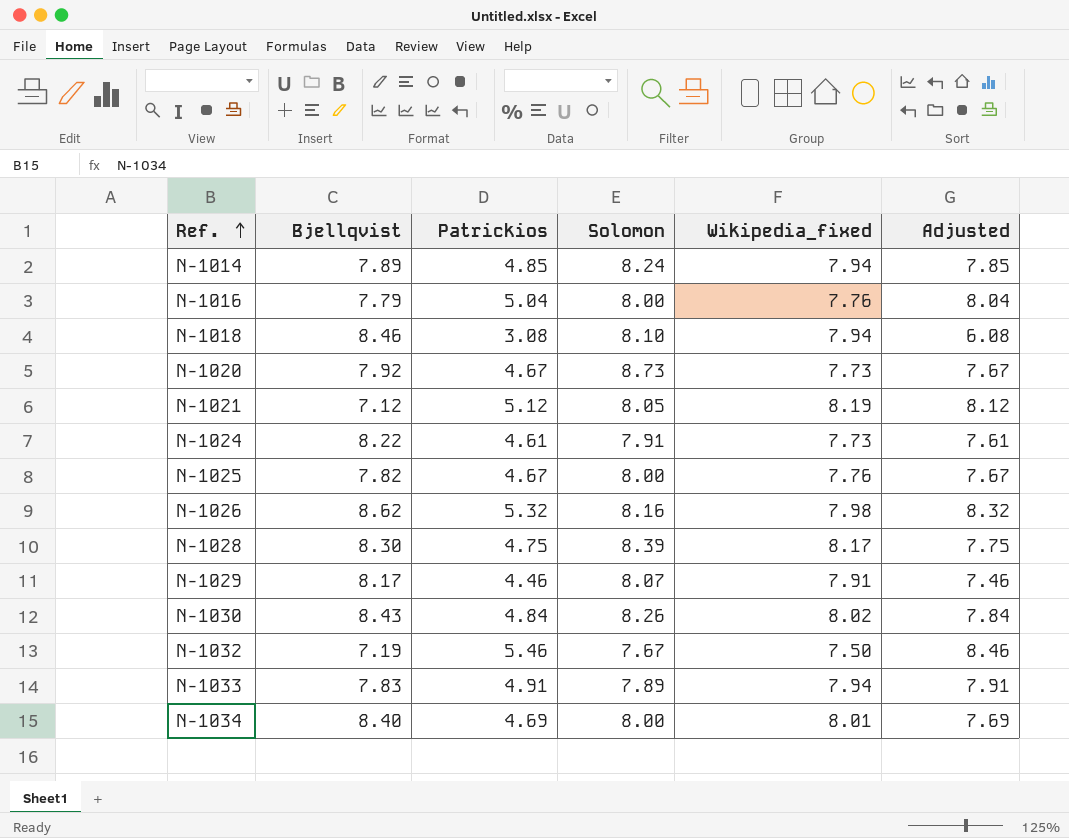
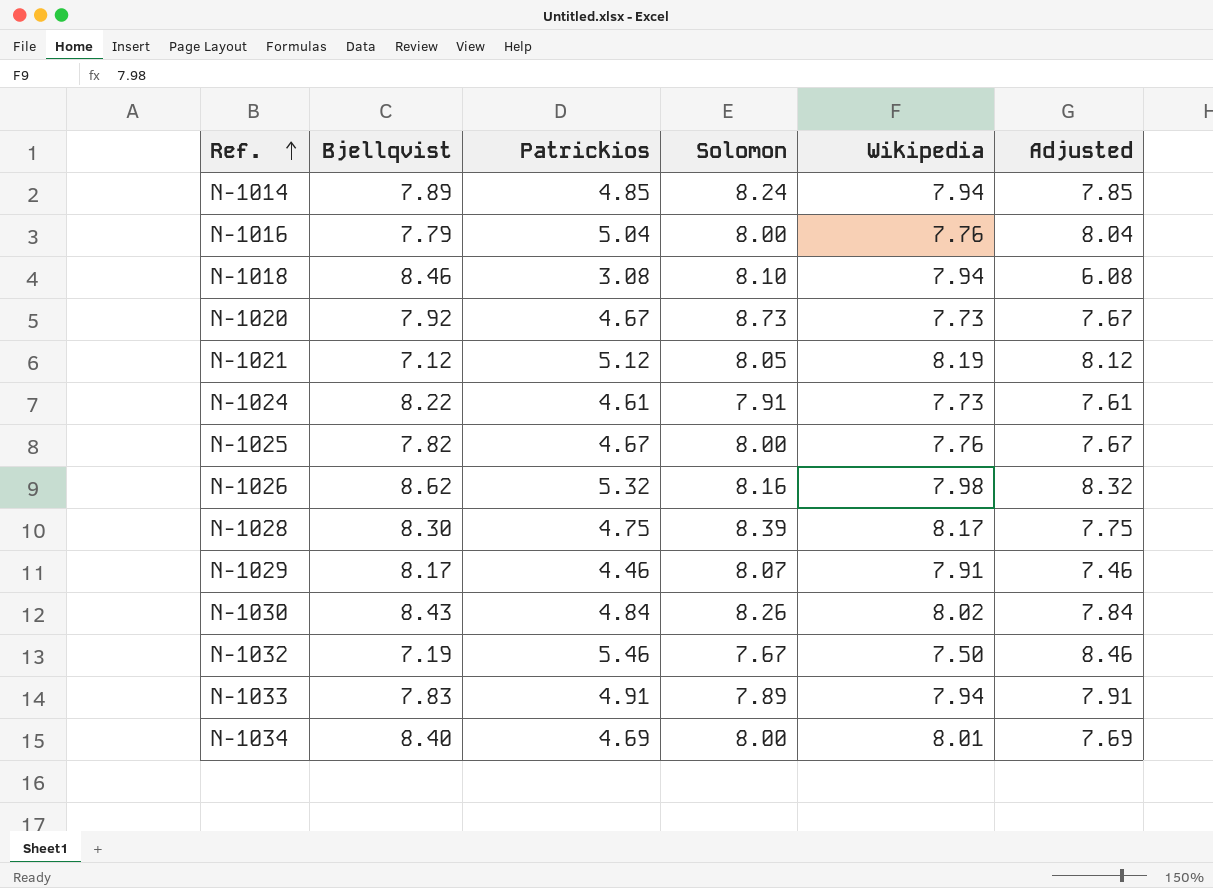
column name: Wikipedia_fixed -> Wikipedia

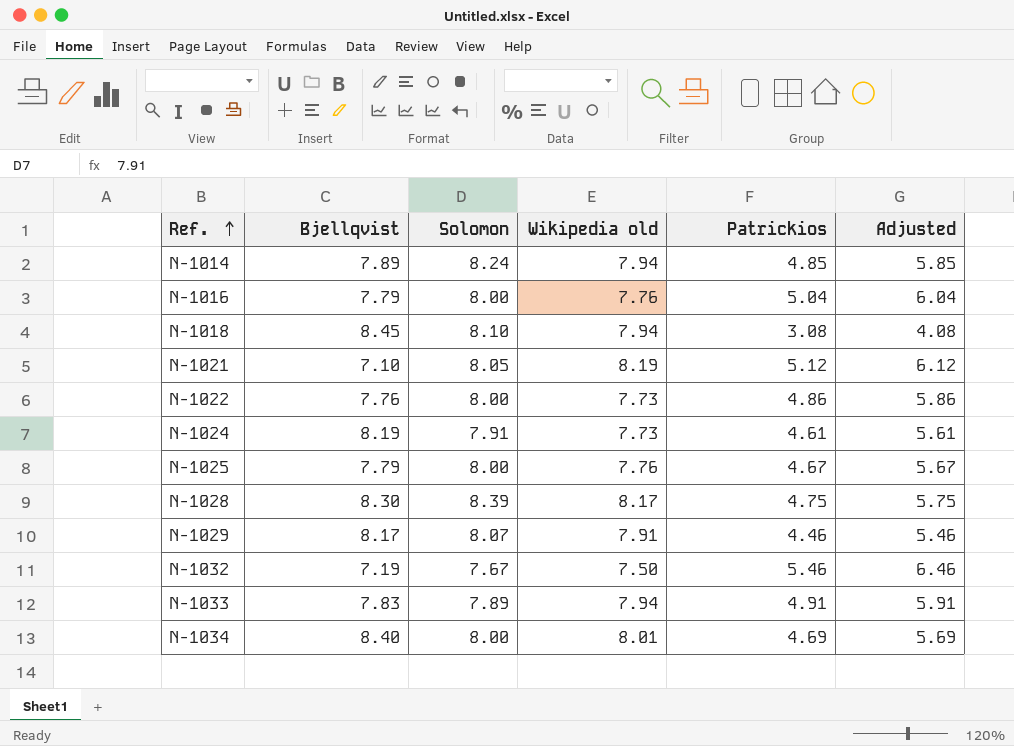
column name: Wikipedia -> Wikipedia old
column Patrickios | position: 3 -> 5
column Adjusted | formula: [Patrickios] + 3 -> [Patrickios] + 1
row N-1020: 7.92 | 4.67 | 8.73 | 7.73 | 7.67 -> none
row N-1026: 8.62 | 5.32 | 8.16 | 7.98 | 8.32 -> none
row N-1030: 8.43 | 4.84 | 8.26 | 8.02 | 7.84 -> none
N-1018 | Bjellqvist: 8.46 -> 8.45
N-1021 | Bjellqvist: 7.12 -> 7.10
row N-1022: none -> 7.76 | 8.00 | 7.73 | 4.86 | 5.86
N-1024 | Bjellqvist: 8.22 -> 8.19
N-1025 | Bjellqvist: 7.82 -> 7.79

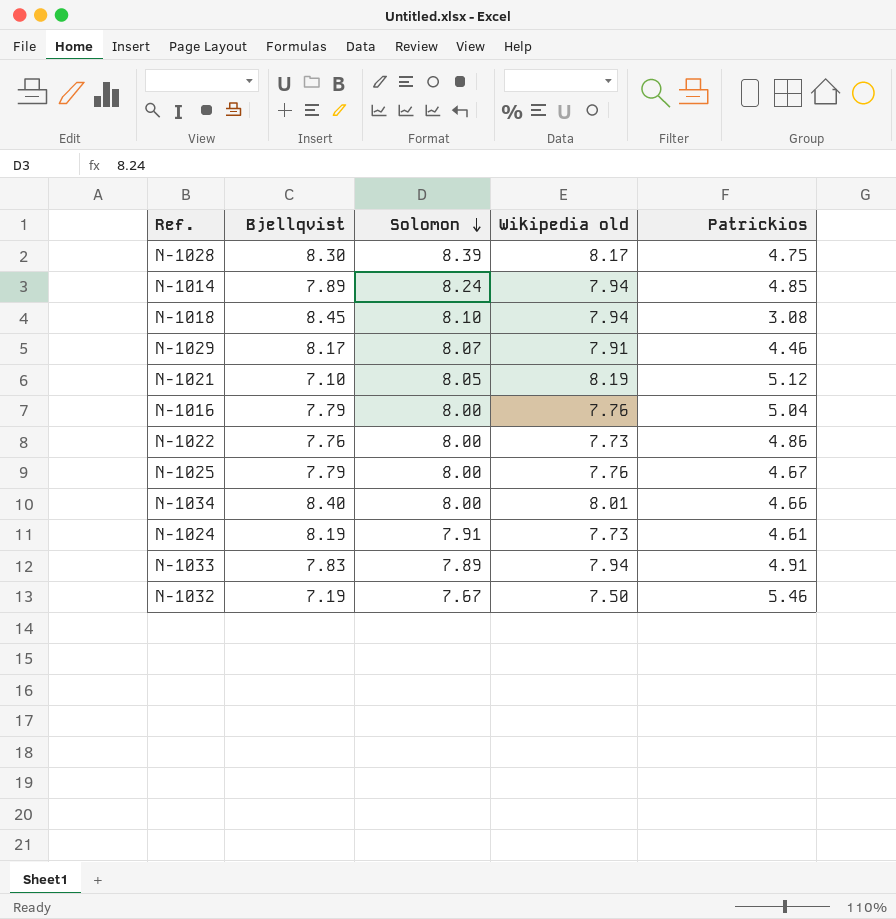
row order: Ref. ascending -> Solomon descending
column Adjusted | formula: [Patrickios] + 1 -> none
N-1034 | Patrickios: 4.69 -> 4.66

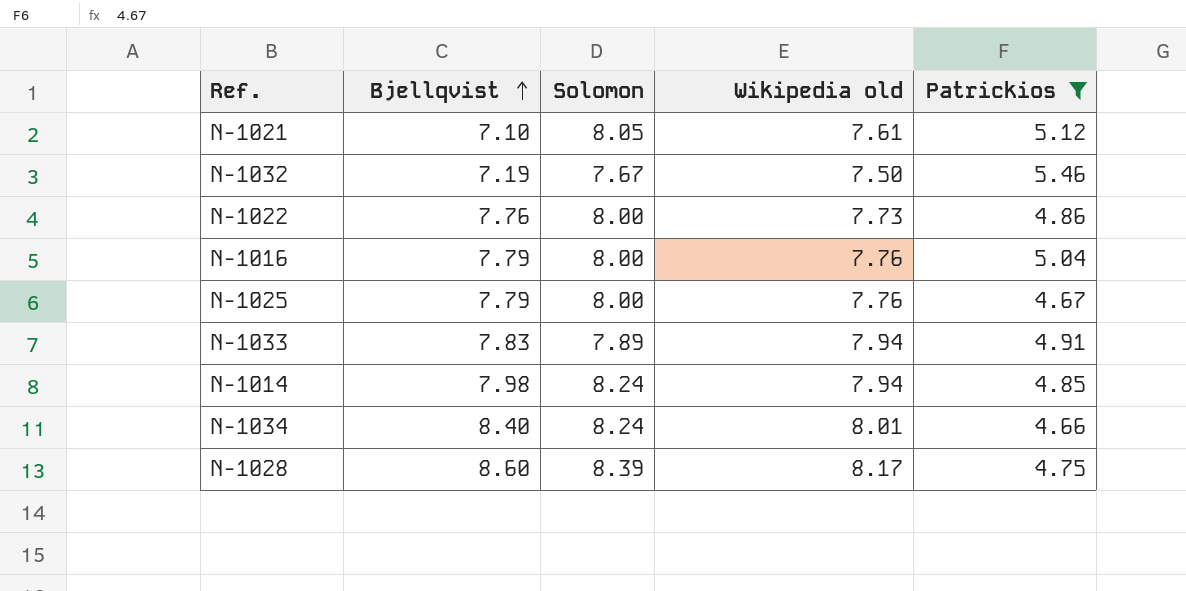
filter: none -> Patrickios >= 4.66
row order: Solomon descending -> Bjellqvist ascending
N-1021 | Wikipedia old: 8.19 -> 7.61
N-1014 | Bjellqvist: 7.89 -> 7.98
N-1034 | Solomon: 8.00 -> 8.24
N-1028 | Bjellqvist: 8.30 -> 8.60

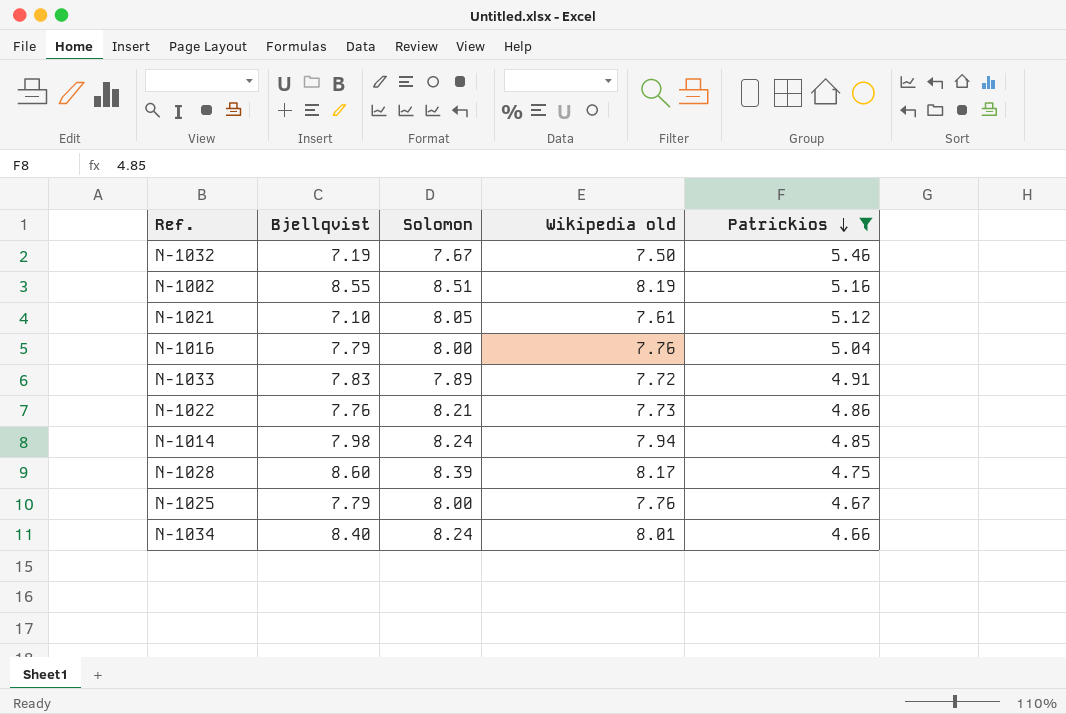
row order: Bjellqvist ascending -> Patrickios descending
row N-1002: none -> 8.55 | 8.51 | 8.19 | 5.16
N-1033 | Wikipedia old: 7.94 -> 7.72
N-1022 | Solomon: 8.00 -> 8.21

